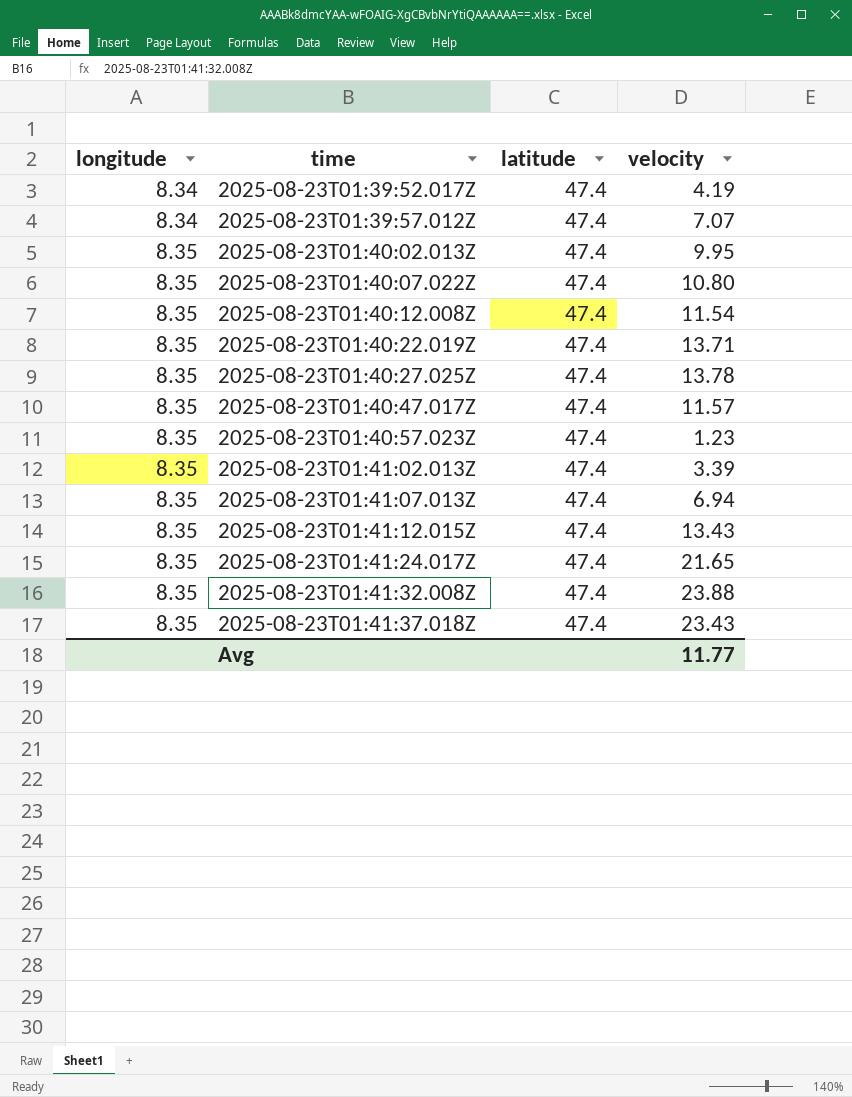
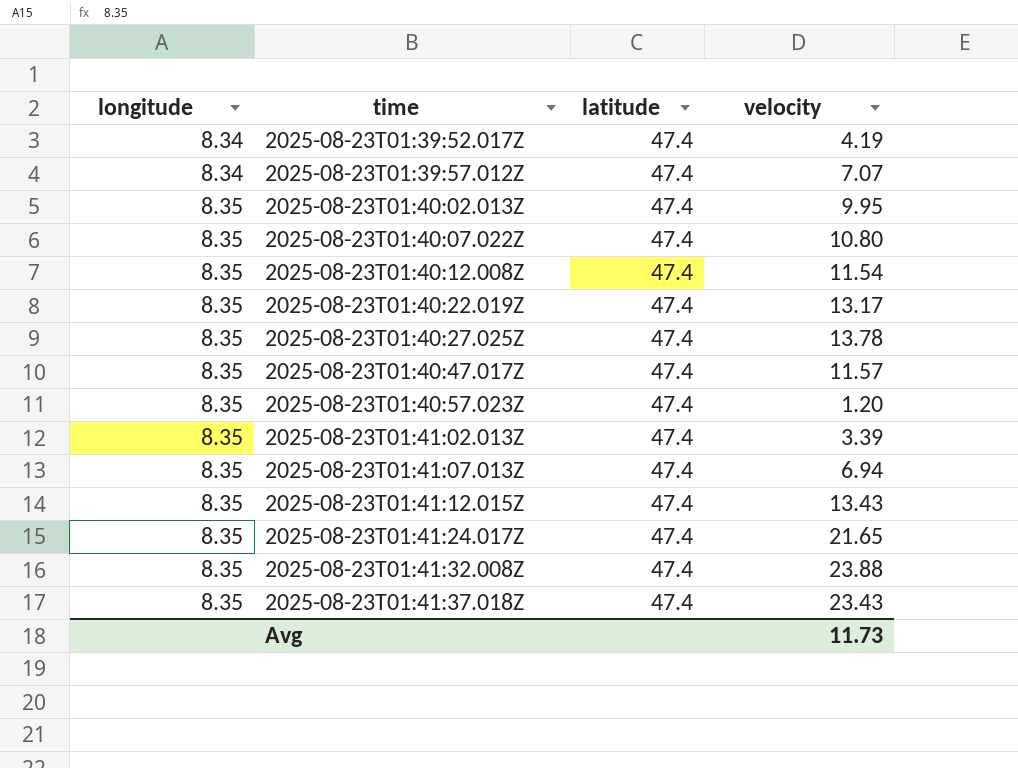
2025-08-23T01:40:22.019Z | velocity: 13.71 -> 13.17
2025-08-23T01:40:57.023Z | velocity: 1.23 -> 1.20
Avg | velocity: 11.77 -> 11.73

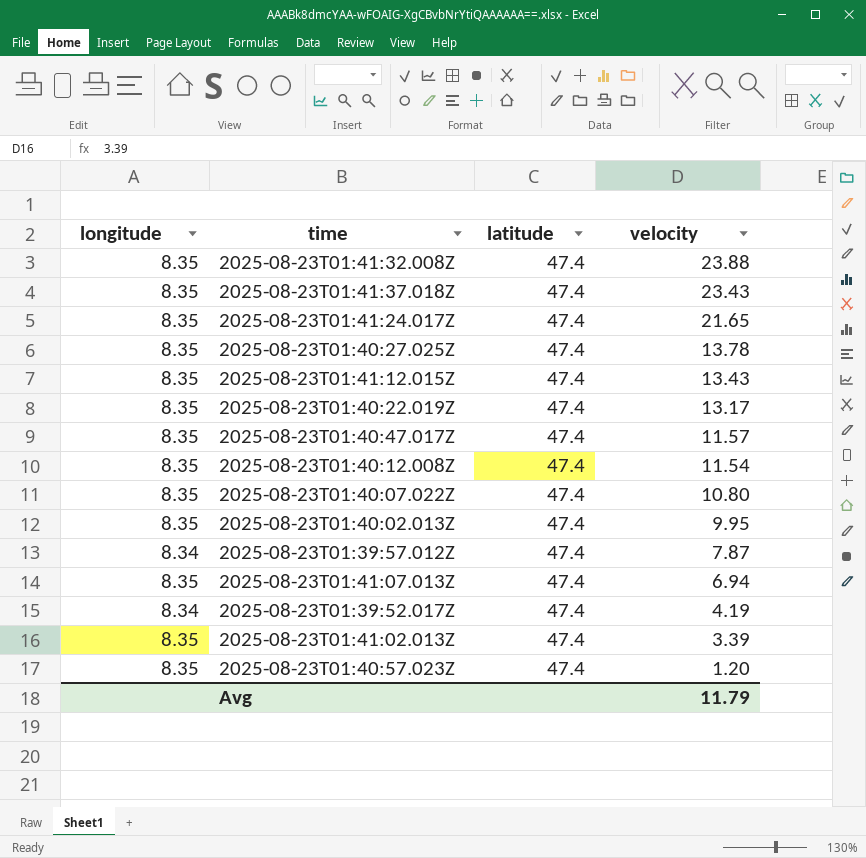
row order: longitude ascending -> velocity descending
2025-08-23T01:39:57.012Z | velocity: 7.07 -> 7.87
Avg | velocity: 11.73 -> 11.79

